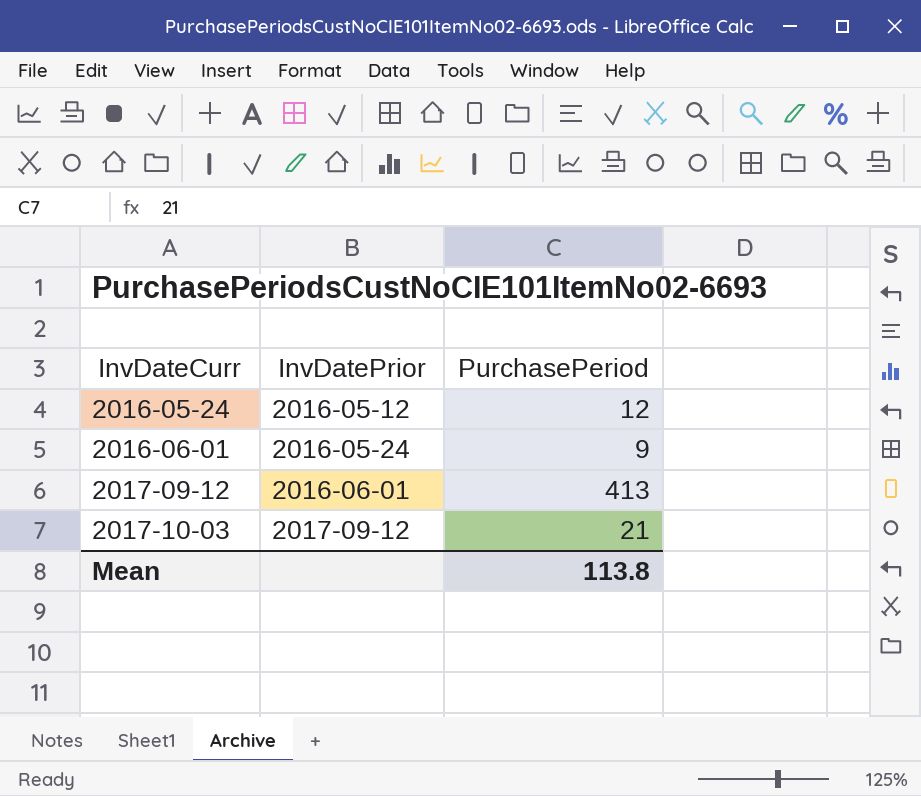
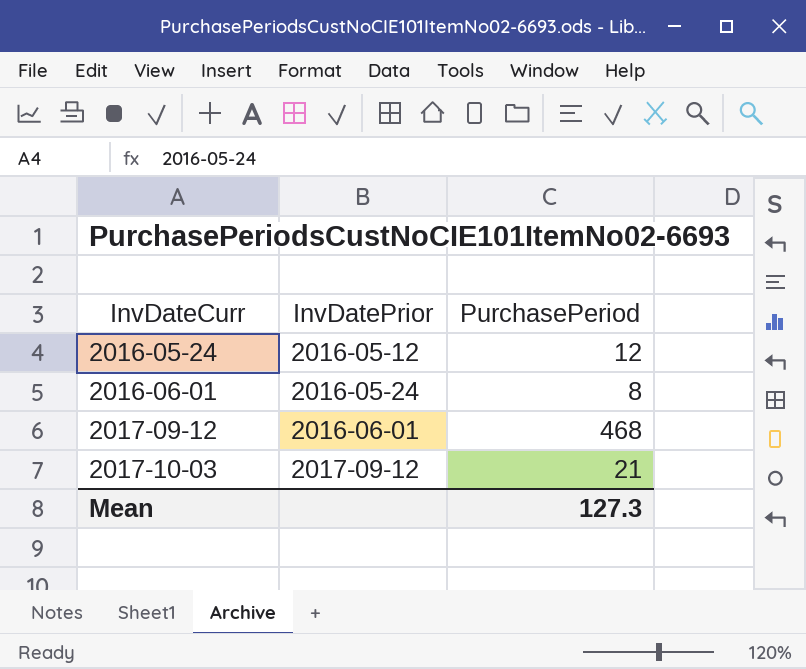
2016-06-01 | PurchasePeriod: 9 -> 8
2017-09-12 | PurchasePeriod: 413 -> 468
Mean | PurchasePeriod: 113.8 -> 127.3

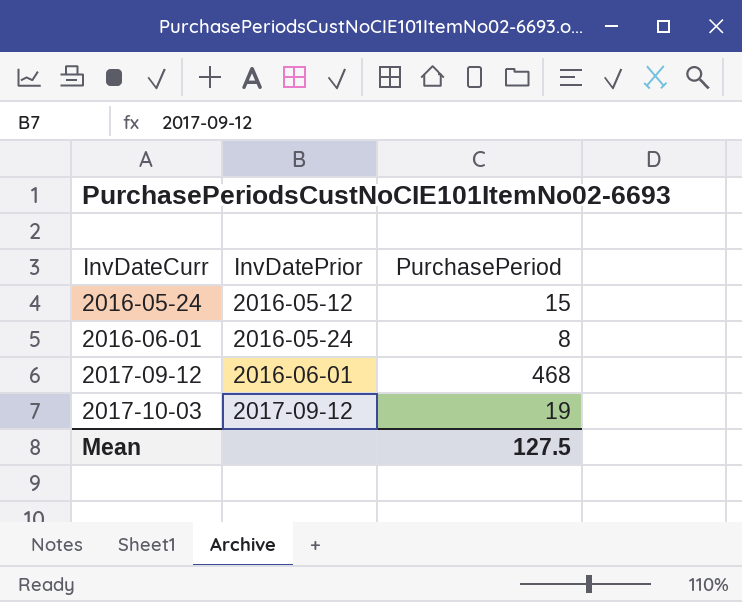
2016-05-24 | PurchasePeriod: 12 -> 15
2017-10-03 | PurchasePeriod: 21 -> 19
Mean | PurchasePeriod: 127.3 -> 127.5

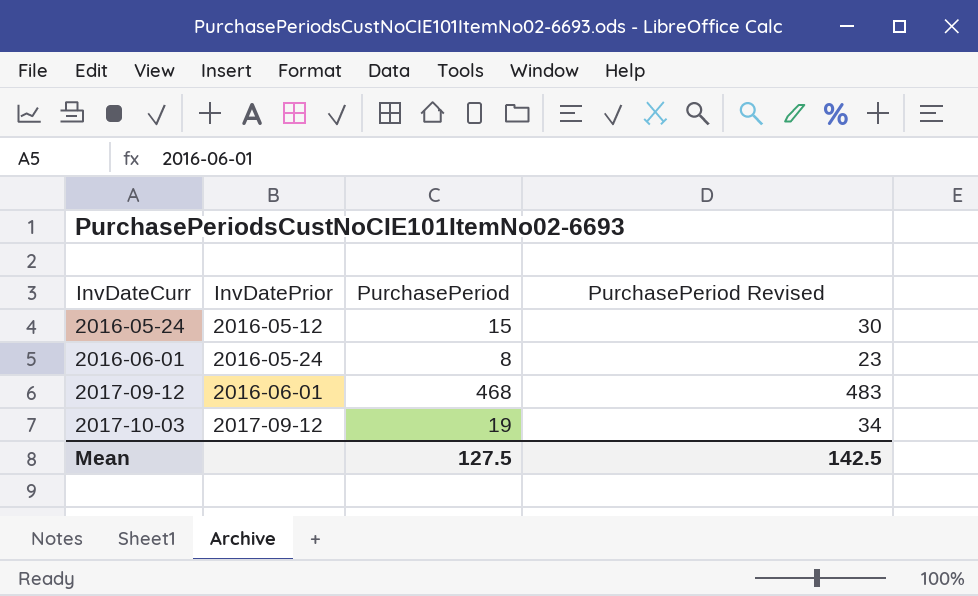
column PurchasePeriod Revised | formula: none -> [PurchasePeriod] + 15

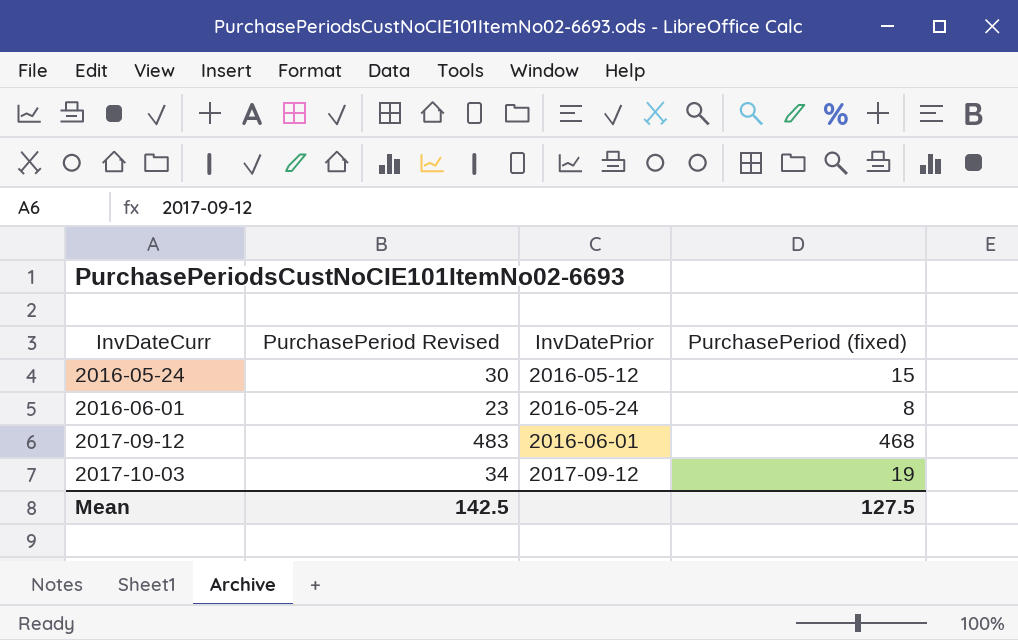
column PurchasePeriod Revised | position: 4 -> 2
column name: PurchasePeriod -> PurchasePeriod (fixed)

